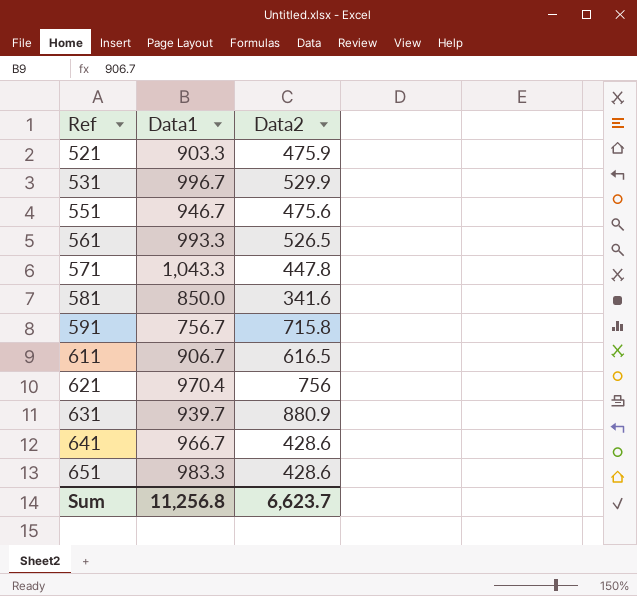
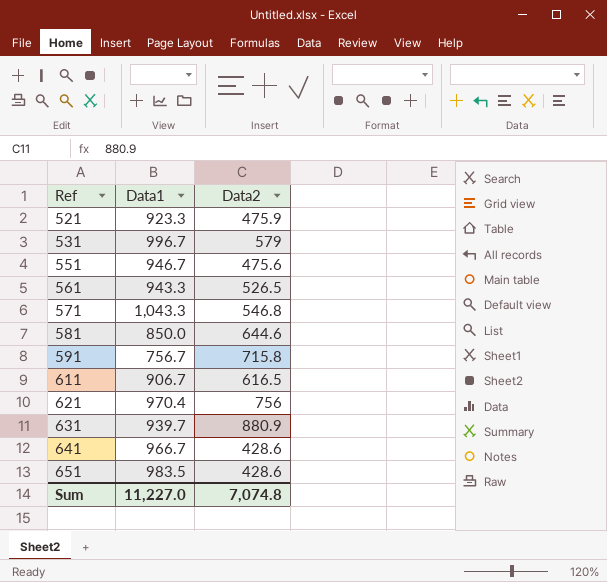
521 | Data1: 903.3 -> 923.3
531 | Data2: 529.9 -> 579
561 | Data1: 993.3 -> 943.3
571 | Data2: 447.8 -> 546.8
581 | Data2: 341.6 -> 644.6
651 | Data1: 983.3 -> 983.5
Sum | Data1: 11,256.8 -> 11,227.0
Sum | Data2: 6,623.7 -> 7,074.8

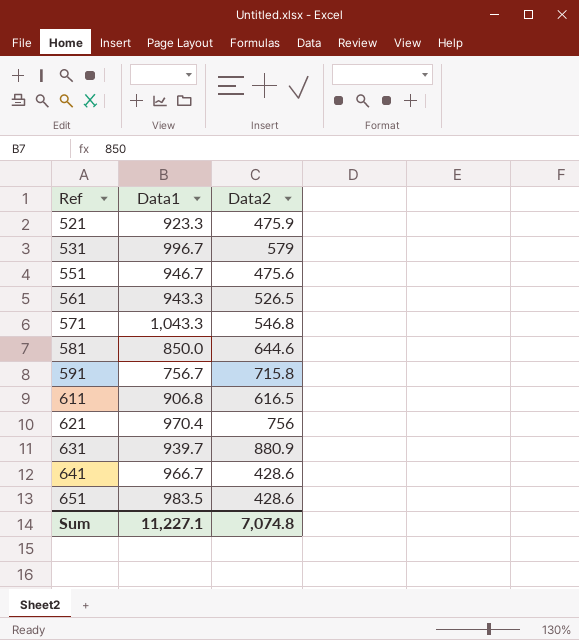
611 | Data1: 906.7 -> 906.8
Sum | Data1: 11,227.0 -> 11,227.1

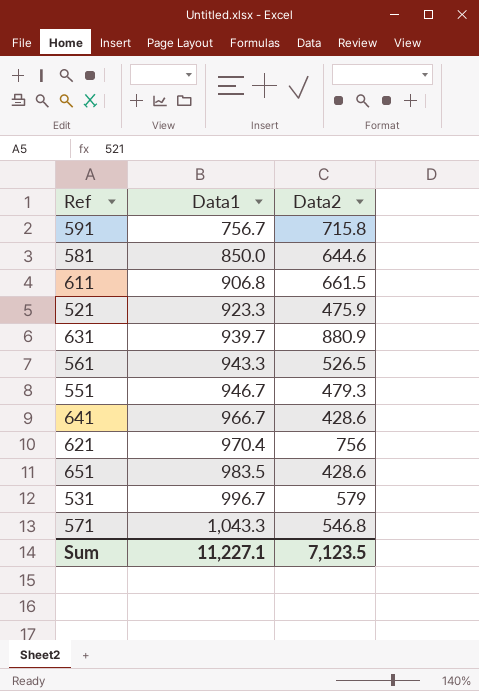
row order: Ref ascending -> Data1 ascending
611 | Data2: 616.5 -> 661.5
551 | Data2: 475.6 -> 479.3
Sum | Data2: 7,074.8 -> 7,123.5

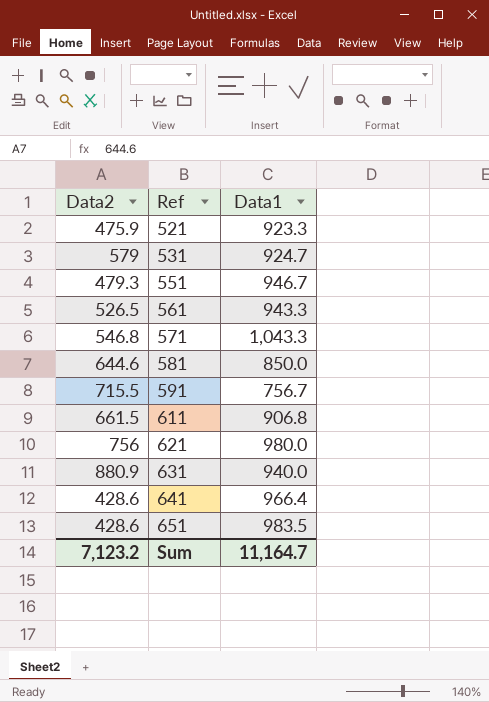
row order: Data1 ascending -> Ref ascending
column Data2 | position: 3 -> 1
531 | Data1: 996.7 -> 924.7
591 | Data2: 715.8 -> 715.5
621 | Data1: 970.4 -> 980.0
631 | Data1: 939.7 -> 940.0
641 | Data1: 966.7 -> 966.4
Sum | Data2: 7,123.5 -> 7,123.2
Sum | Data1: 11,227.1 -> 11,164.7

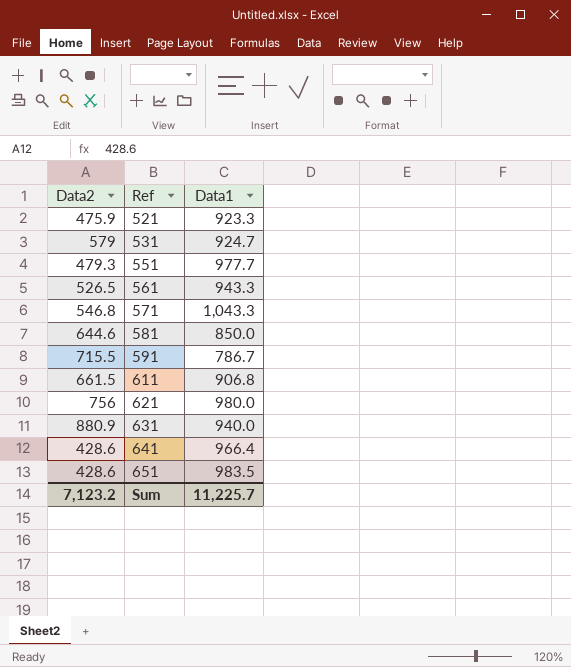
551 | Data1: 946.7 -> 977.7
591 | Data1: 756.7 -> 786.7
Sum | Data1: 11,164.7 -> 11,225.7

